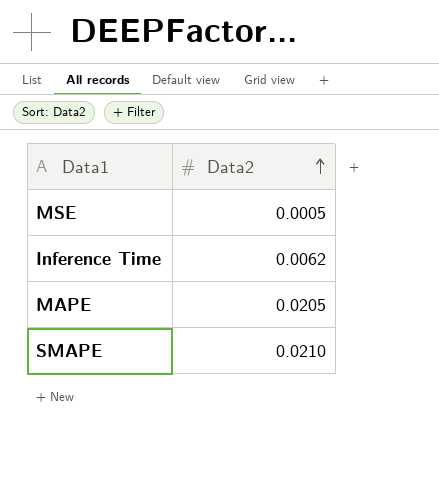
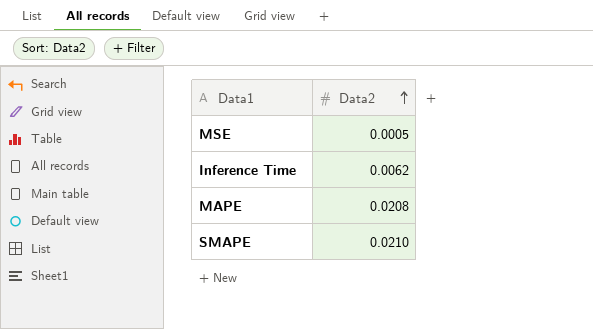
MAPE | Data2: 0.0205 -> 0.0208

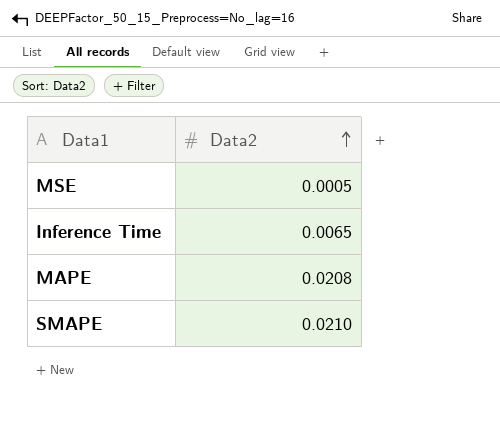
Inference Time | Data2: 0.0062 -> 0.0065

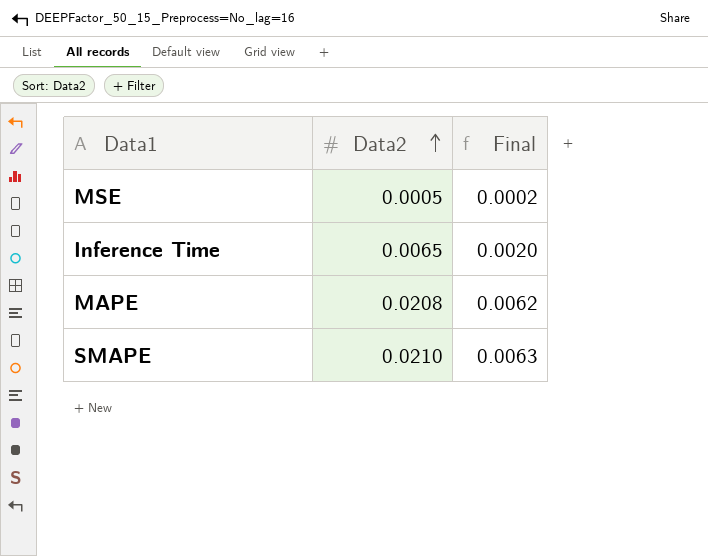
column Final | formula: none -> [Data2] * 0.3

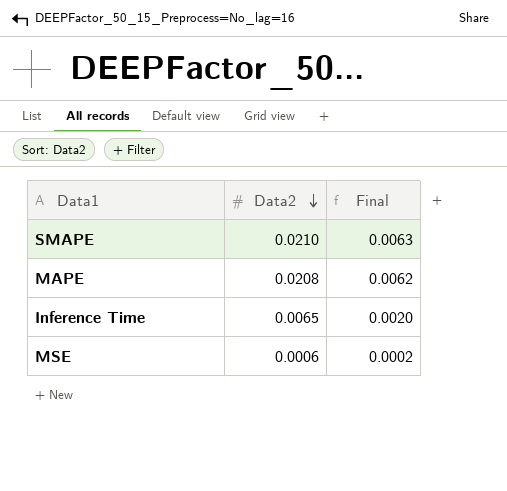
row order: Data2 ascending -> Data2 descending
MSE | Data2: 0.0005 -> 0.0006

